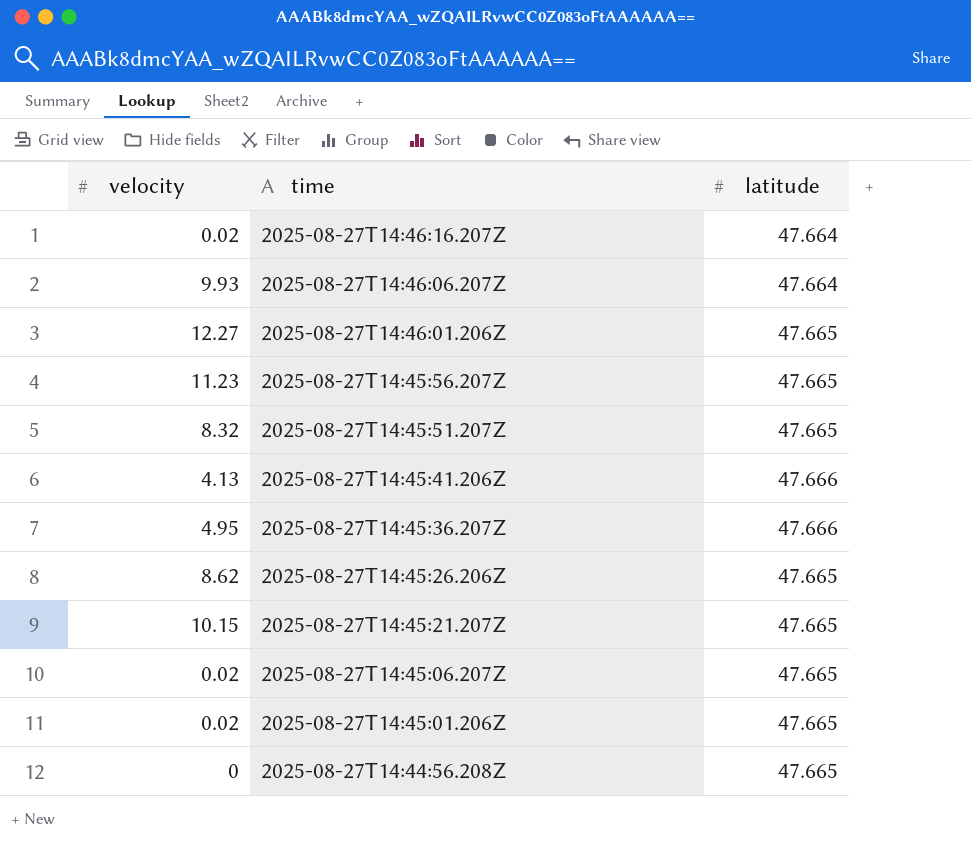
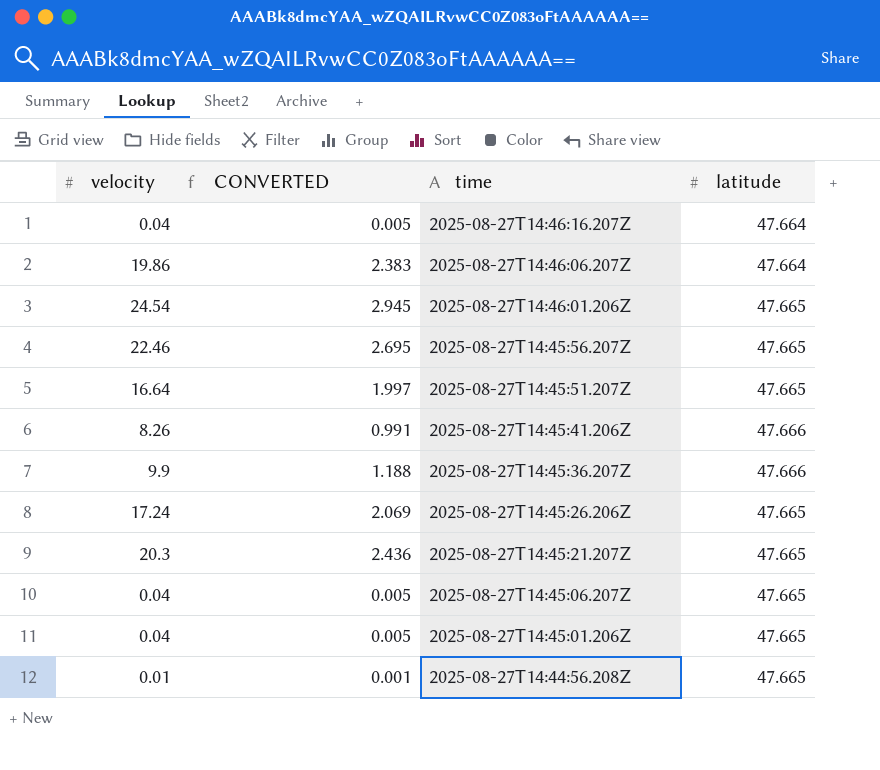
column CONVERTED | formula: none -> [velocity] * 0.12
2025-08-27T14:46:16.207Z | velocity: 0.02 -> 0.04
2025-08-27T14:46:06.207Z | velocity: 9.93 -> 19.86
2025-08-27T14:46:01.206Z | velocity: 12.27 -> 24.54
2025-08-27T14:45:56.207Z | velocity: 11.23 -> 22.46
2025-08-27T14:45:51.207Z | velocity: 8.32 -> 16.64
2025-08-27T14:45:41.206Z | velocity: 4.13 -> 8.26
2025-08-27T14:45:36.207Z | velocity: 4.95 -> 9.9
2025-08-27T14:45:26.206Z | velocity: 8.62 -> 17.24
2025-08-27T14:45:21.207Z | velocity: 10.15 -> 20.3
2025-08-27T14:45:06.207Z | velocity: 0.02 -> 0.04
2025-08-27T14:45:01.206Z | velocity: 0.02 -> 0.04
2025-08-27T14:44:56.208Z | velocity: 0 -> 0.01

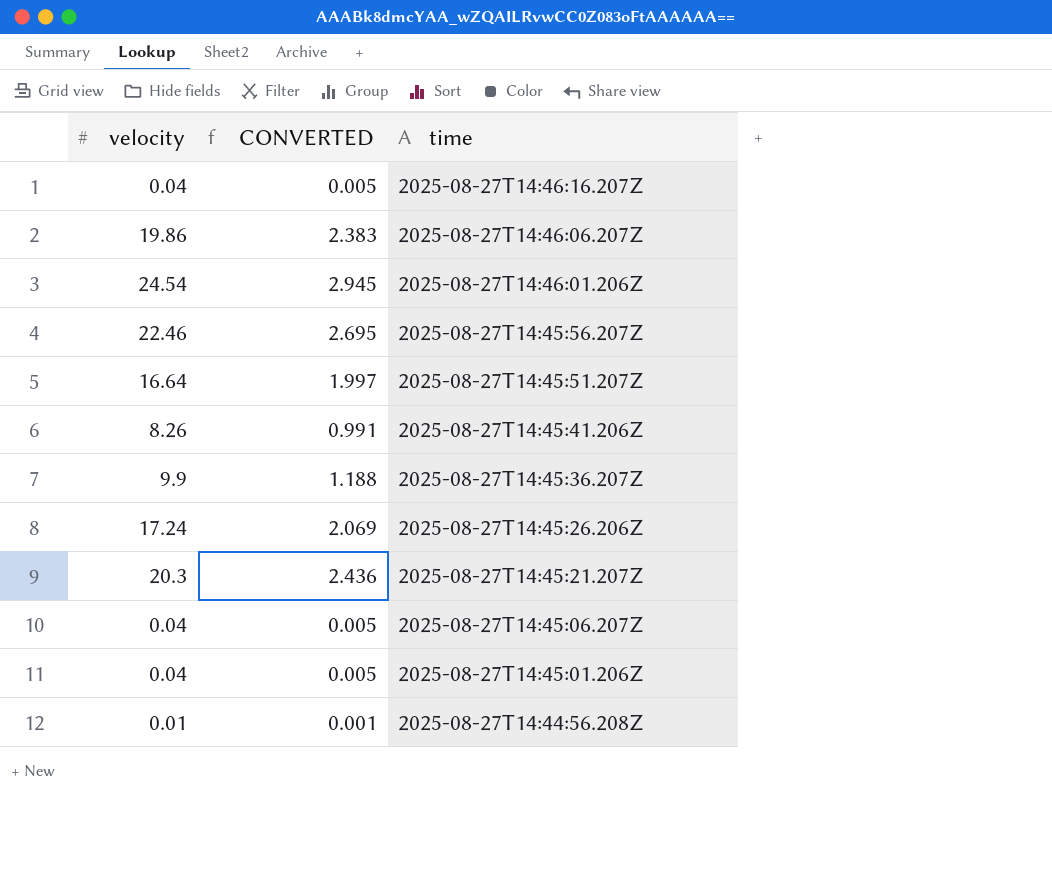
column latitude | position: 4 -> none

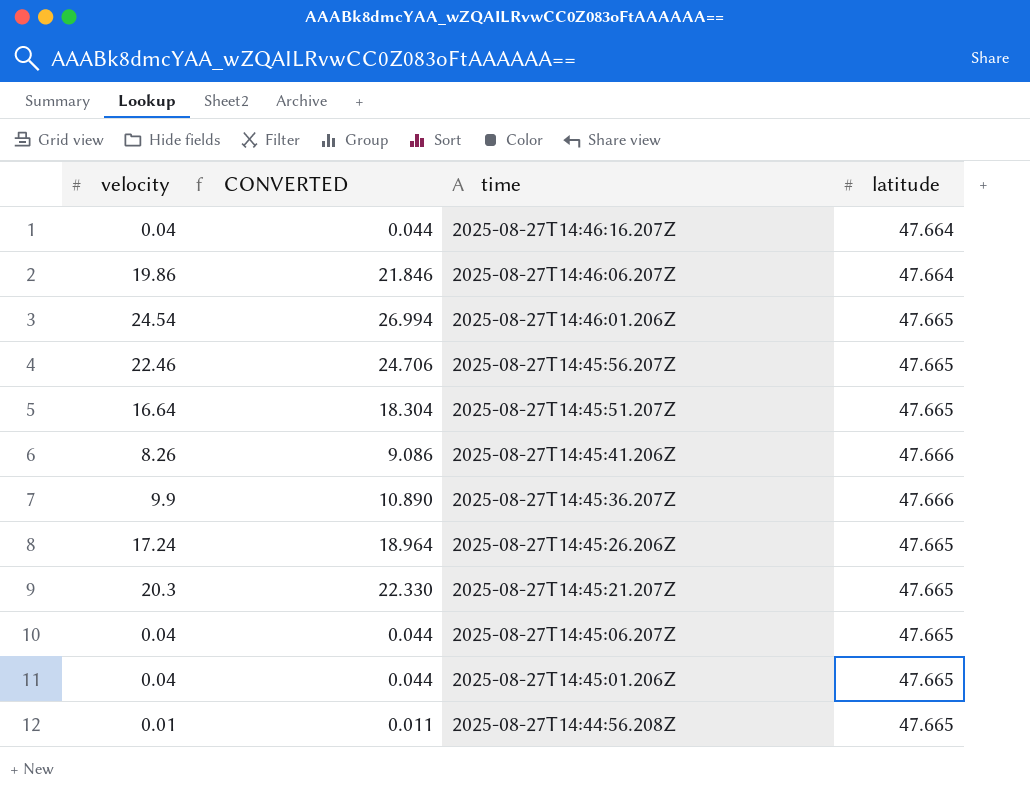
column CONVERTED | formula: [velocity] * 0.12 -> [velocity] * 1.1
column latitude | position: none -> 4

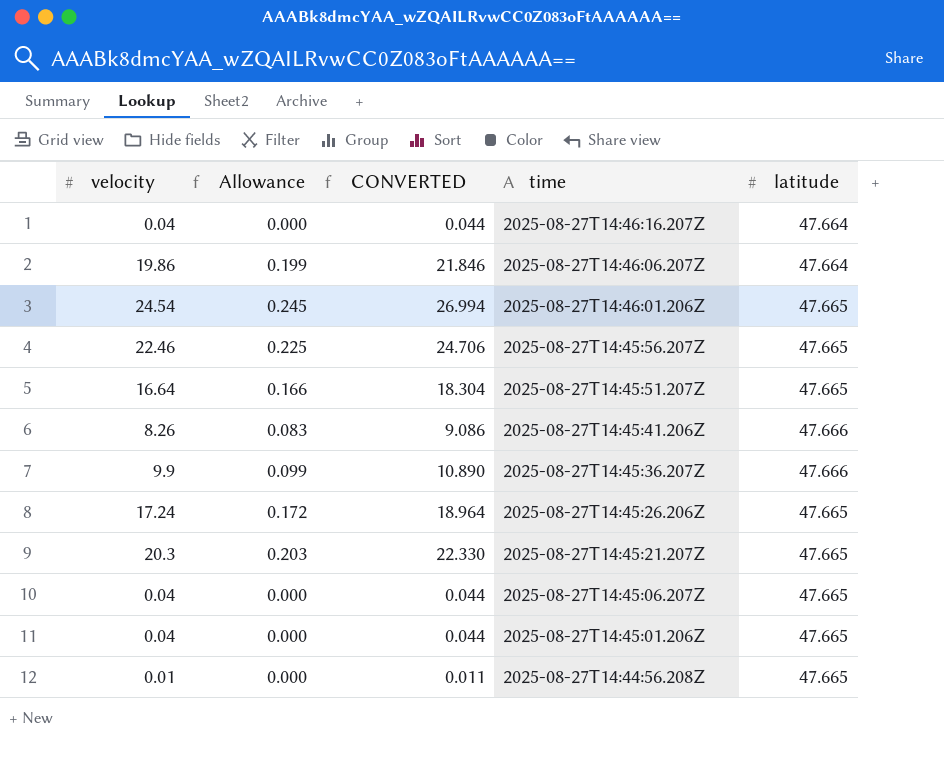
column Allowance | formula: none -> [velocity] * 0.01

